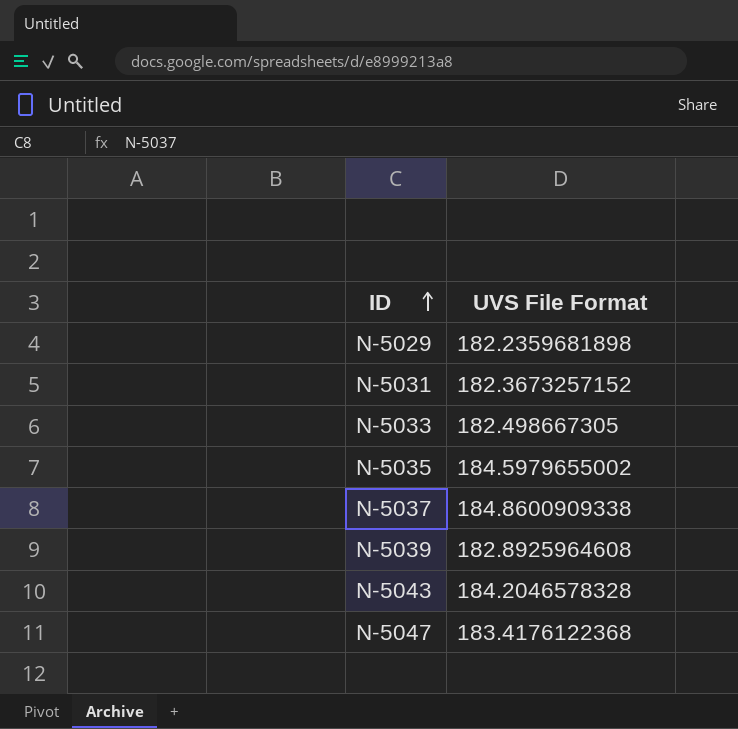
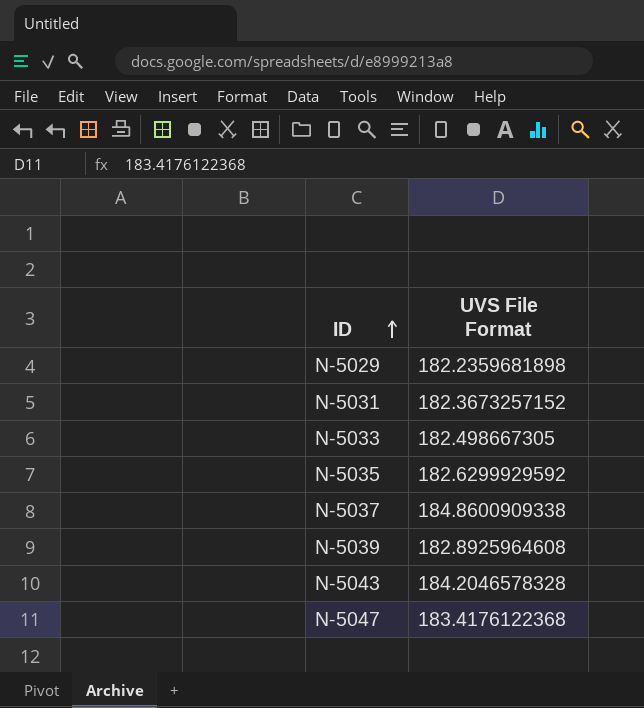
N-5035 | UVS File Format: 184.5979655002 -> 182.6299929592

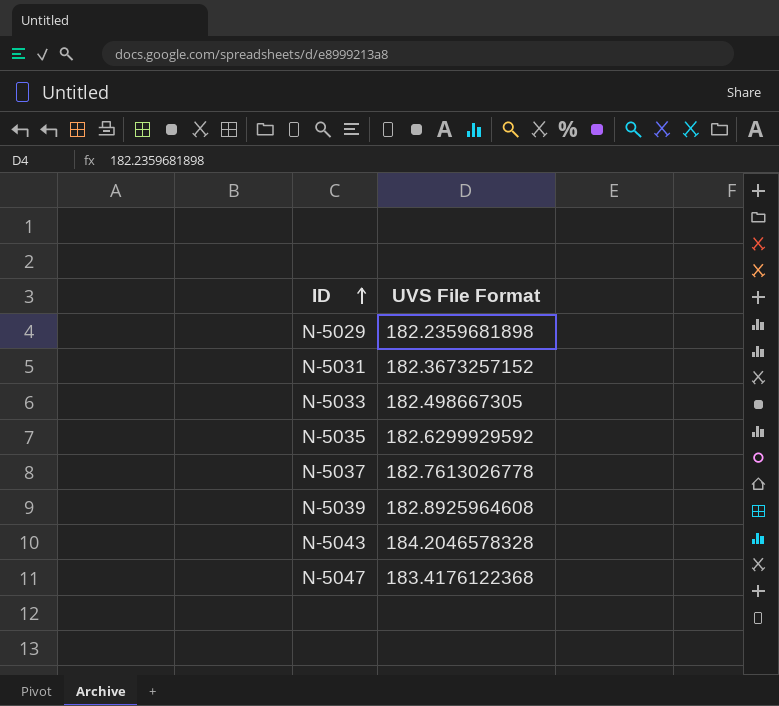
N-5037 | UVS File Format: 184.8600909338 -> 182.7613026778

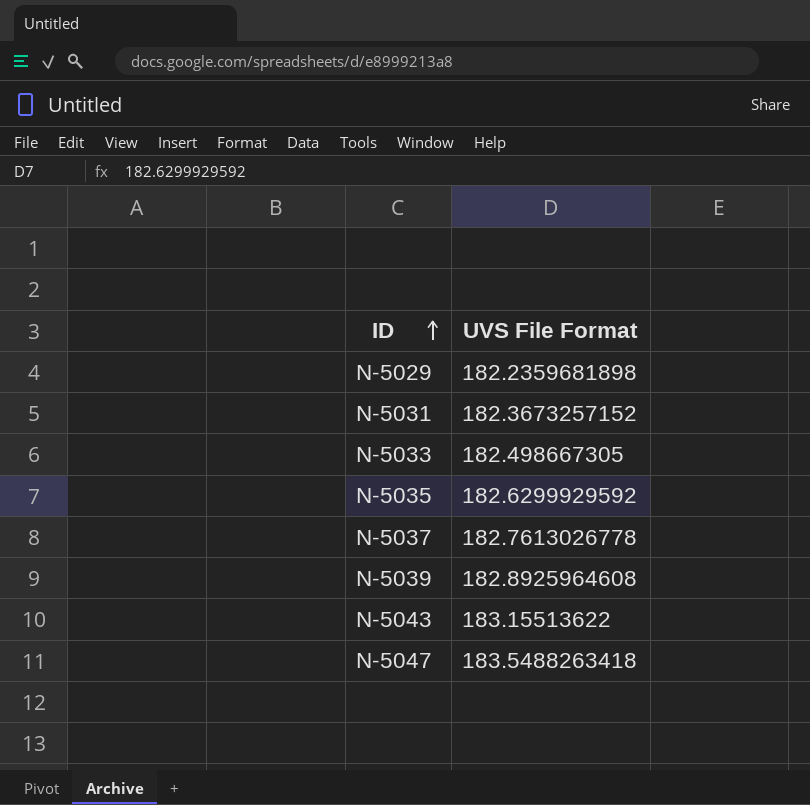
N-5043 | UVS File Format: 184.2046578328 -> 183.15513622
N-5047 | UVS File Format: 183.4176122368 -> 183.5488263418

